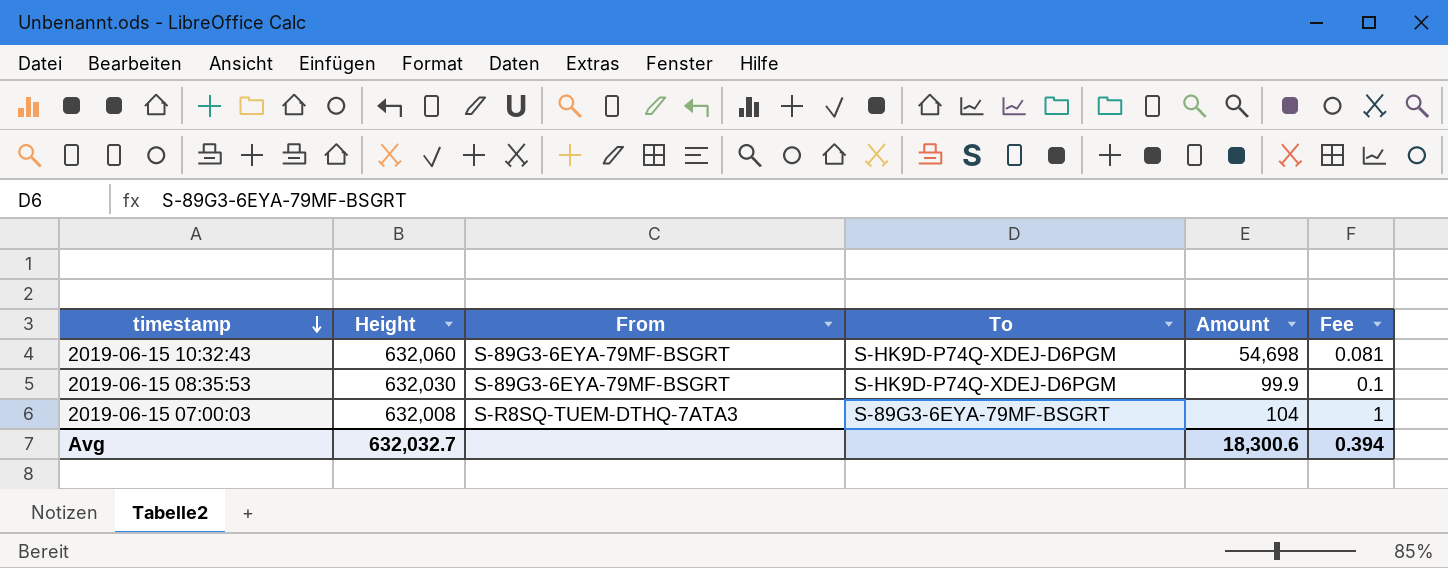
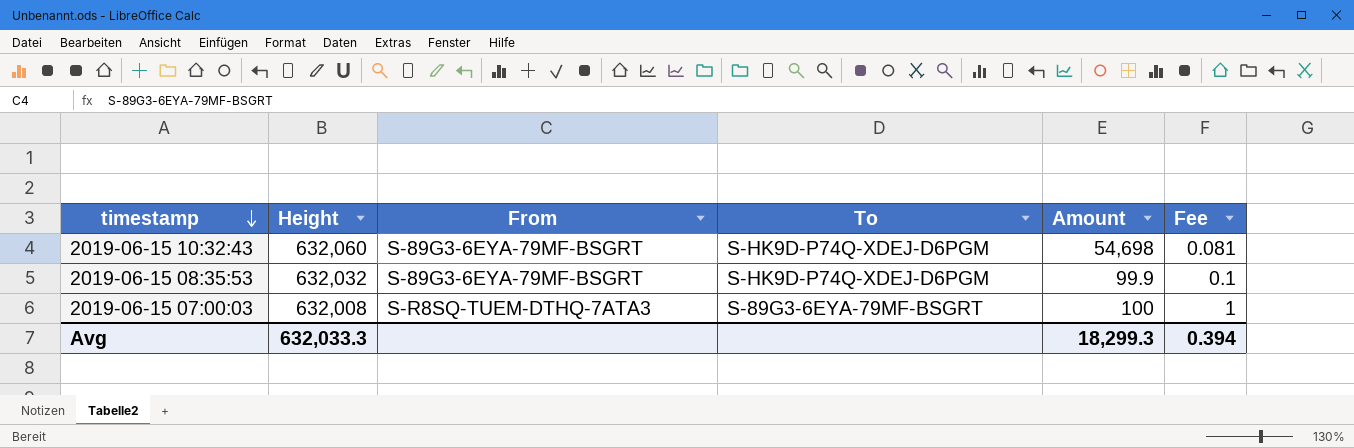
2019-06-15 08:35:53 | Height: 632,030 -> 632,032
2019-06-15 07:00:03 | Amount: 104 -> 100
Avg | Height: 632,032.7 -> 632,033.3
Avg | Amount: 18,300.6 -> 18,299.3

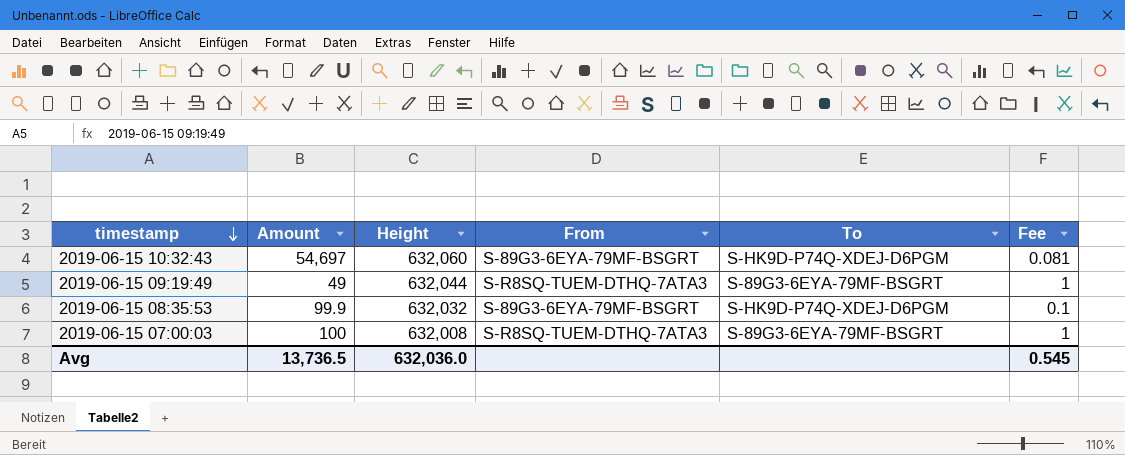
column Amount | position: 5 -> 2
2019-06-15 10:32:43 | Amount: 54,698 -> 54,697
row 2019-06-15 09:19:49: none -> 49 | 632,044 | S-R8SQ-TUEM-DTHQ-7ATA3 | S-89G3-6EYA-79MF-BSGRT | 1
Avg | Amount: 18,299.3 -> 13,736.5
Avg | Height: 632,033.3 -> 632,036.0
Avg | Fee: 0.394 -> 0.545

